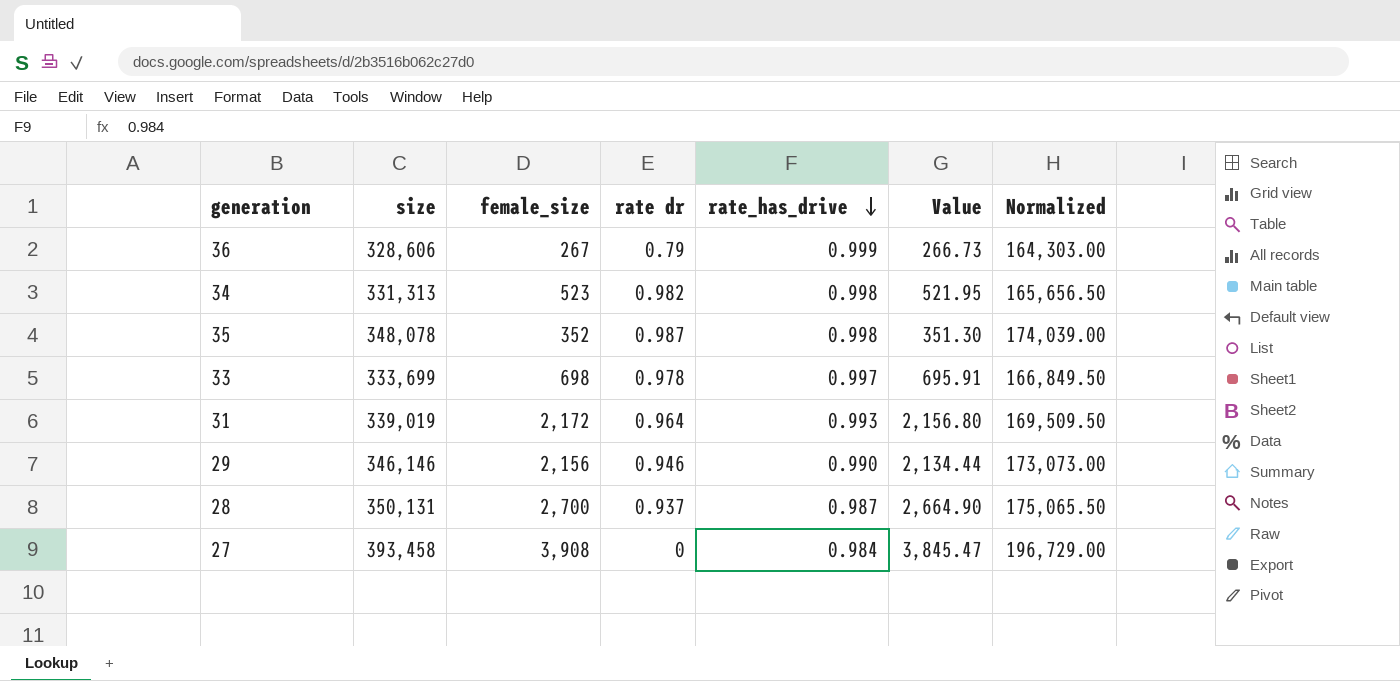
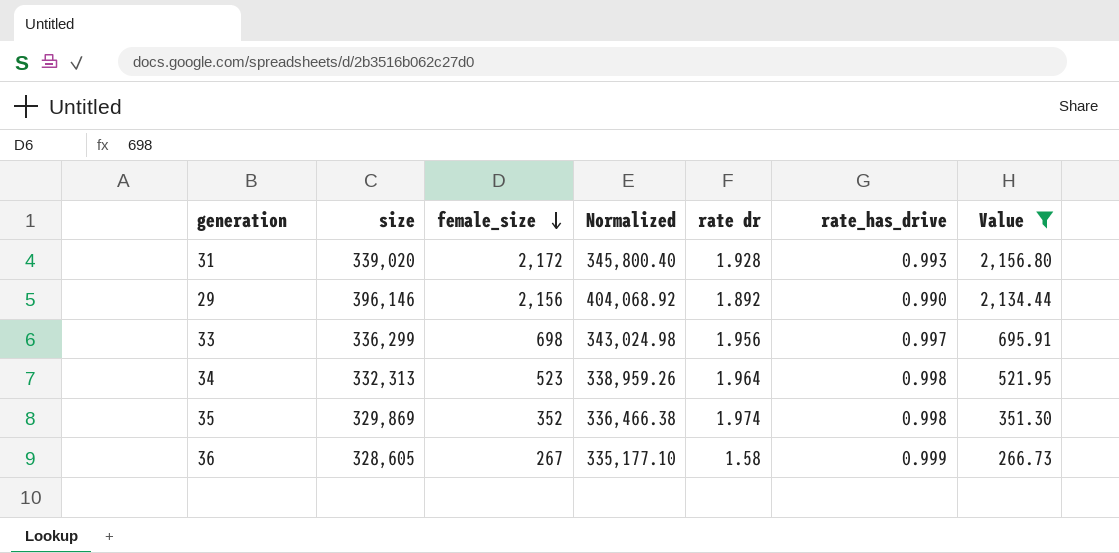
filter: none -> Value <= 2,156.80
row order: rate_has_drive descending -> female_size descending
column Normalized | formula: [size] * 0.5 -> [size] * 1.02
column Normalized | position: 7 -> 4
31 | size: 339,019 -> 339,020
31 | rate dr: 0.964 -> 1.928
29 | size: 346,146 -> 396,146
29 | rate dr: 0.946 -> 1.892
33 | size: 333,699 -> 336,299
33 | rate dr: 0.978 -> 1.956
34 | size: 331,313 -> 332,313
34 | rate dr: 0.982 -> 1.964
35 | size: 348,078 -> 329,869
35 | rate dr: 0.987 -> 1.974
36 | size: 328,606 -> 328,605
36 | rate dr: 0.79 -> 1.58

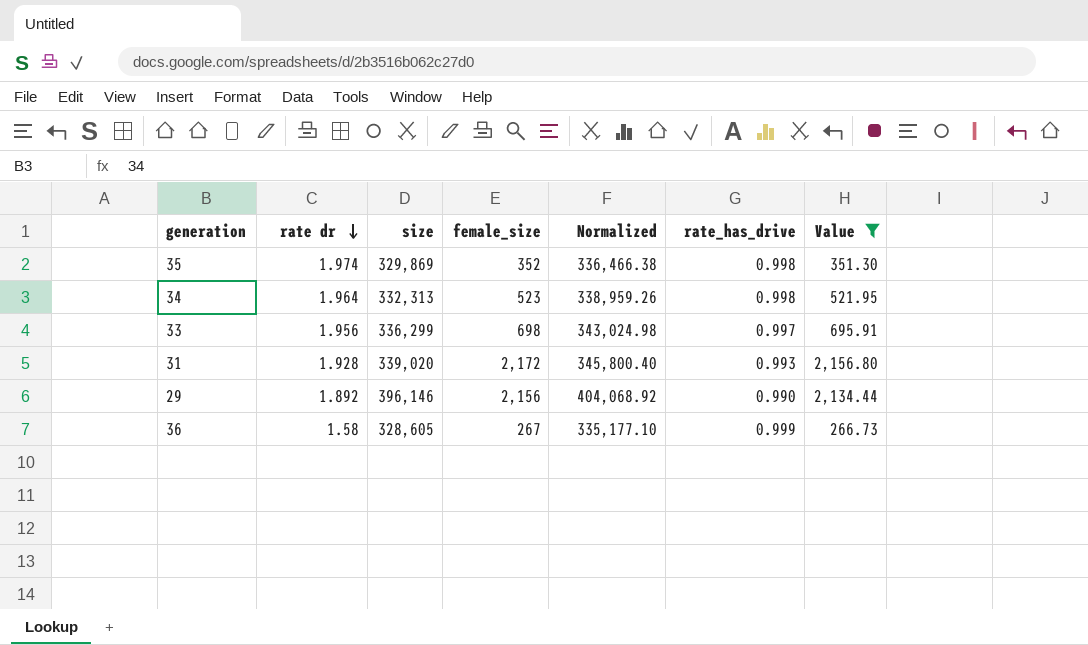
row order: female_size descending -> rate dr descending
column rate dr | position: 5 -> 2

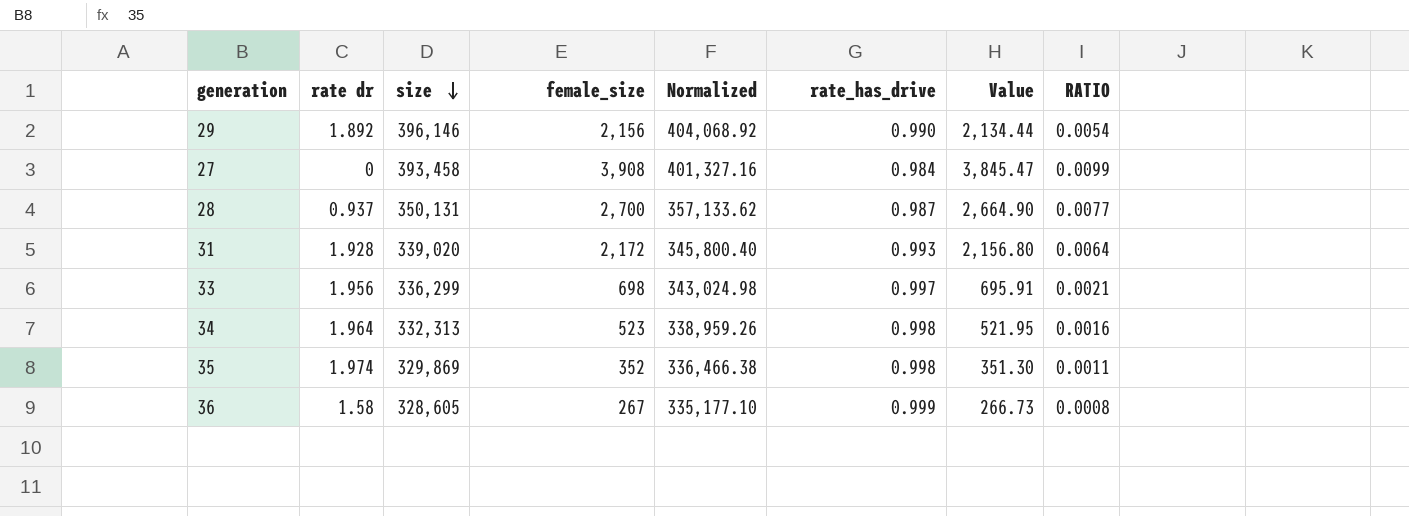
filter: Value <= 2,156.80 -> none
row order: rate dr descending -> size descending
column RATIO | formula: none -> [female_size] / [size]

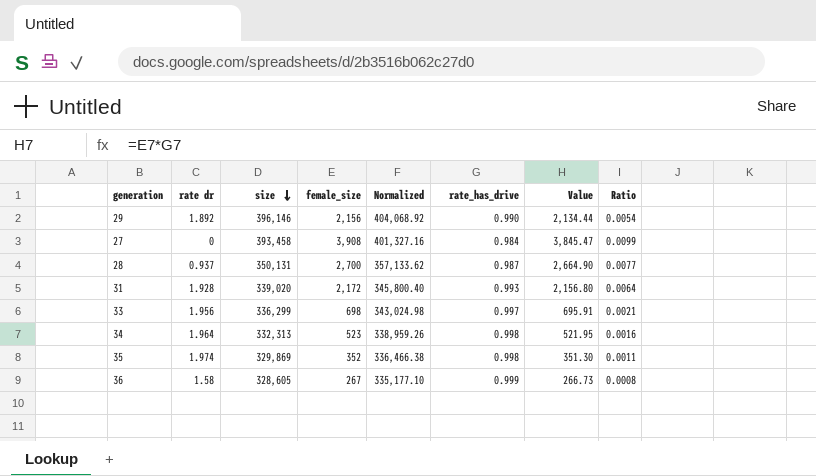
column name: RATIO -> Ratio

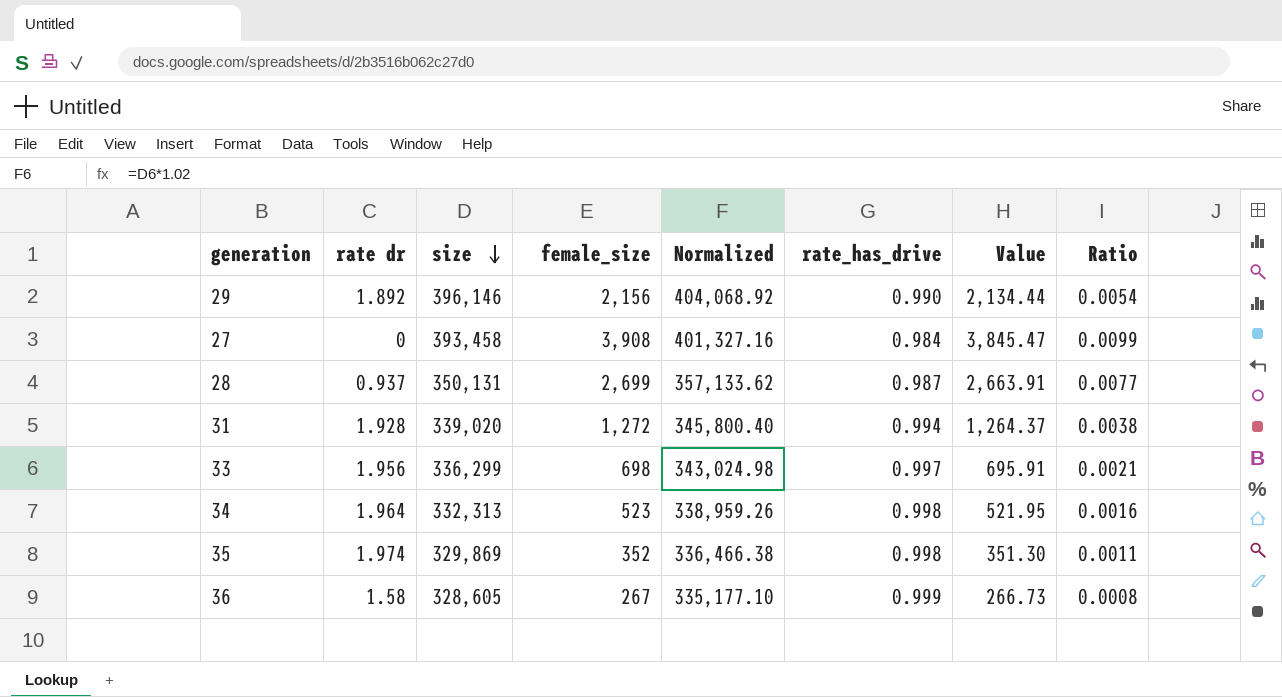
28 | female_size: 2,700 -> 2,699
28 | Value: 2,664.90 -> 2,663.91
31 | female_size: 2,172 -> 1,272
31 | rate_has_drive: 0.993 -> 0.994
31 | Value: 2,156.80 -> 1,264.37
31 | Ratio: 0.0064 -> 0.0038

